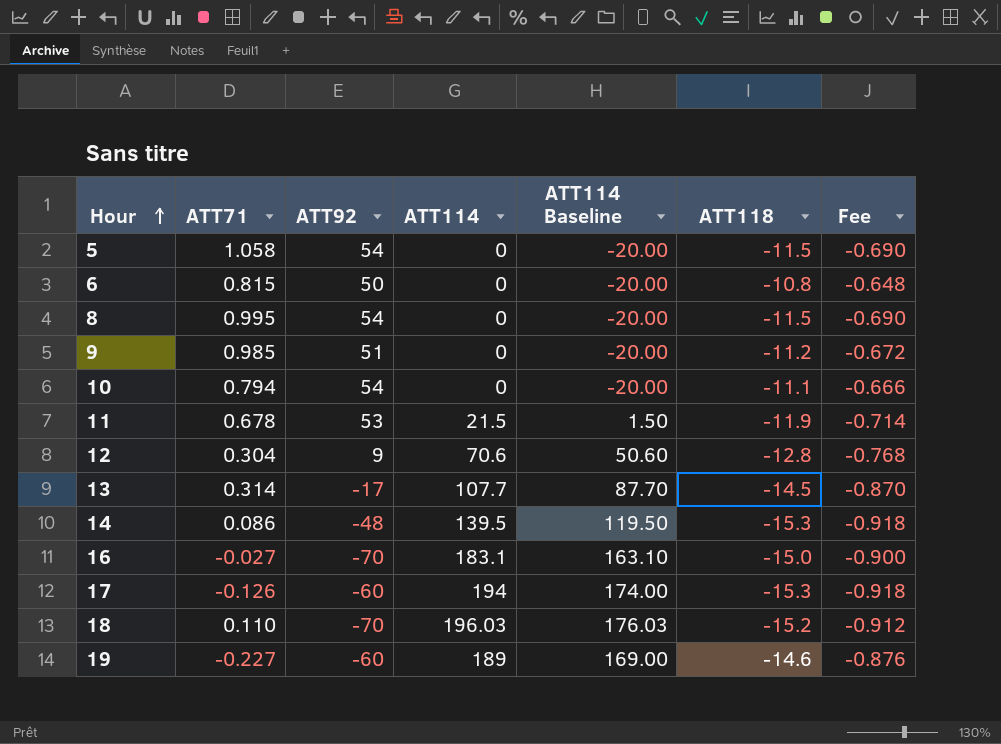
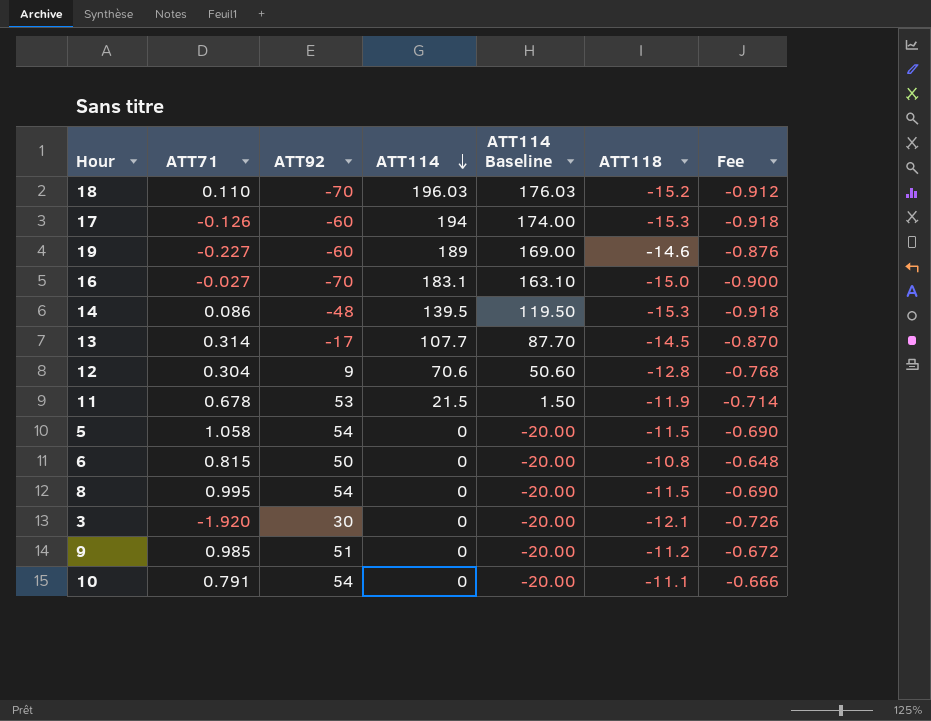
row order: Hour ascending -> ATT114 descending
row 3: none -> -1.920 | 30 | 0 | -20.00 | -12.1 | -0.726
10 | ATT71: 0.794 -> 0.791

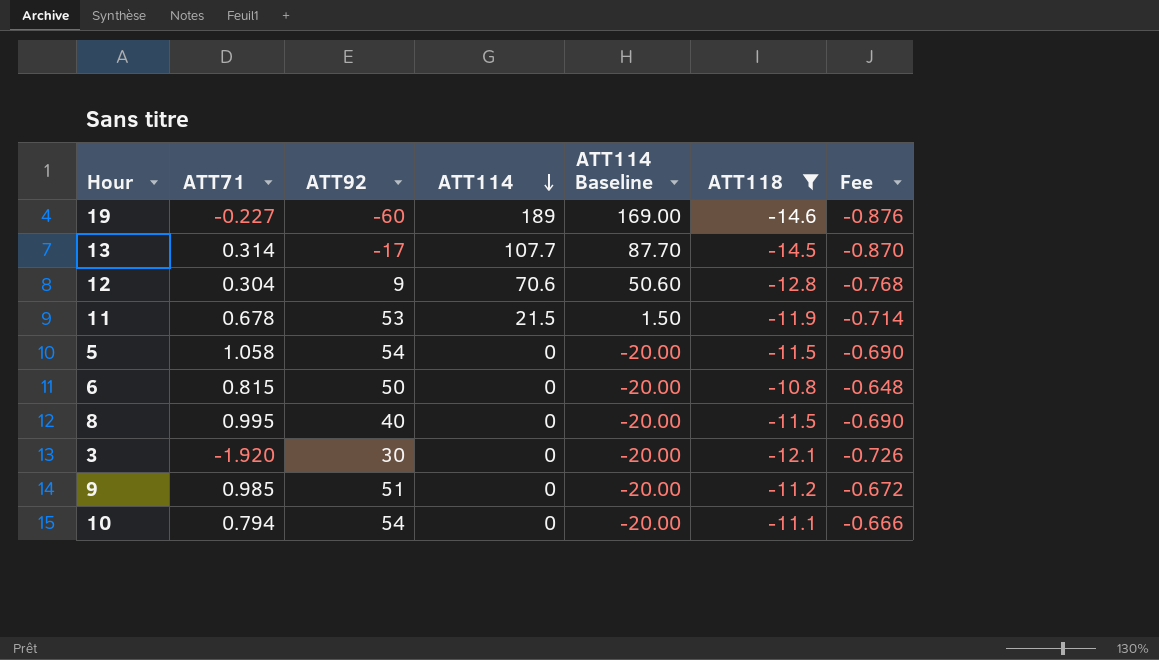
filter: none -> ATT118 >= -14.6
8 | ATT92: 54 -> 40
10 | ATT71: 0.791 -> 0.794

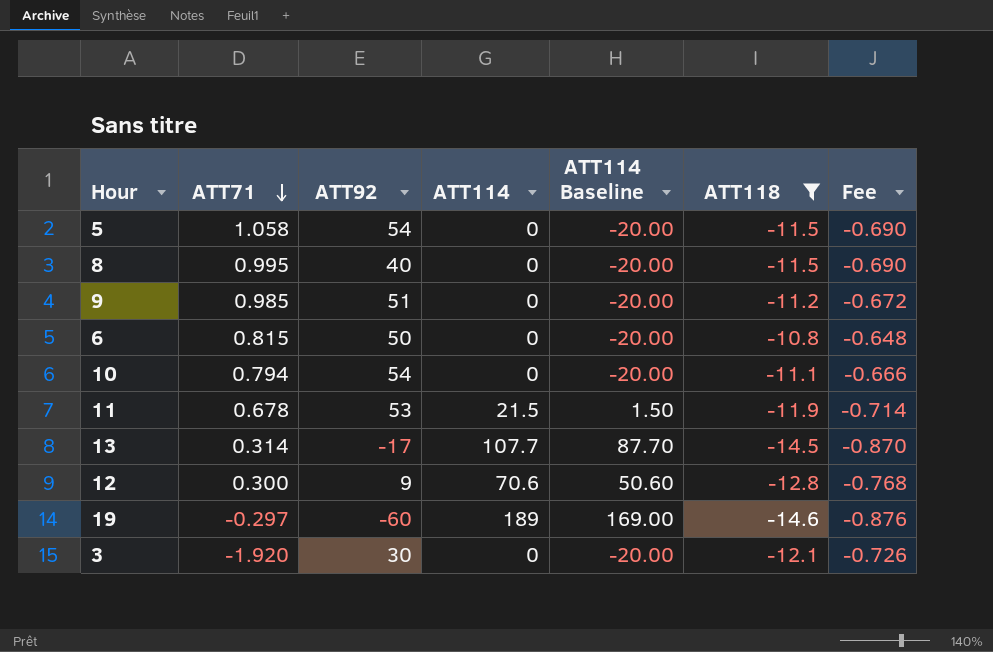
row order: ATT114 descending -> ATT71 descending
12 | ATT71: 0.304 -> 0.300
19 | ATT71: -0.227 -> -0.297

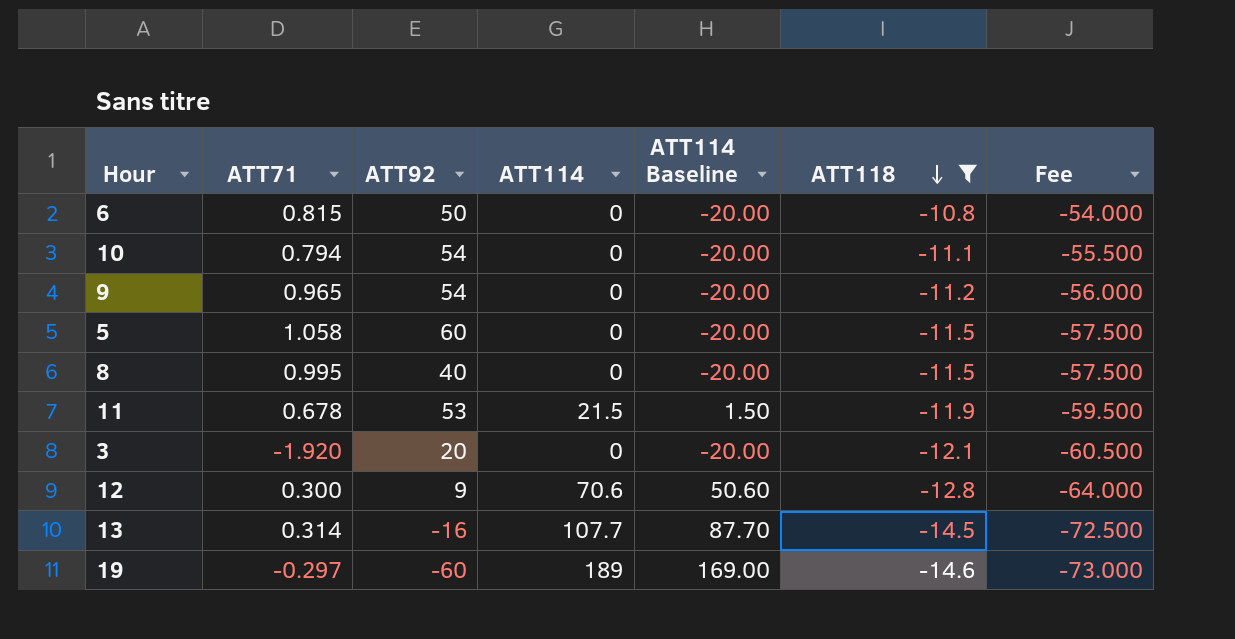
row order: ATT71 descending -> ATT118 descending
column Fee | formula: [ATT118] * 0.06 -> [ATT118] * 5
9 | ATT71: 0.985 -> 0.965
9 | ATT92: 51 -> 54
5 | ATT92: 54 -> 60
3 | ATT92: 30 -> 20
13 | ATT92: -17 -> -16

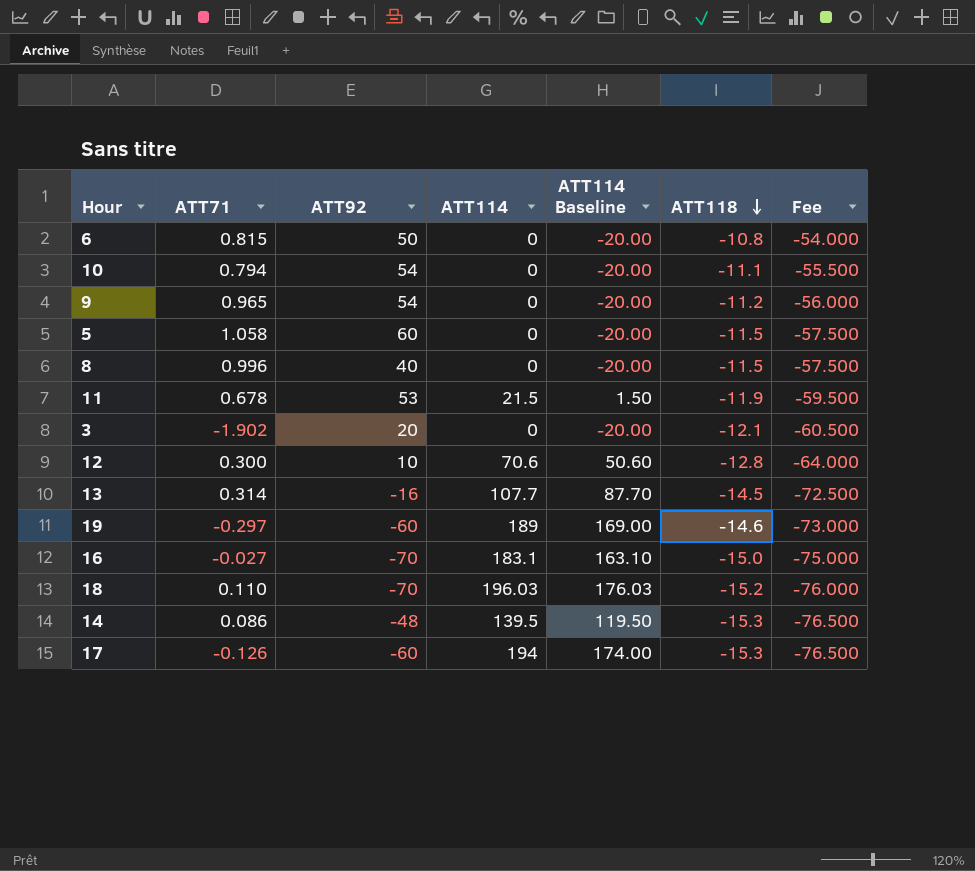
filter: ATT118 >= -14.6 -> none
8 | ATT71: 0.995 -> 0.996
3 | ATT71: -1.920 -> -1.902
12 | ATT92: 9 -> 10

